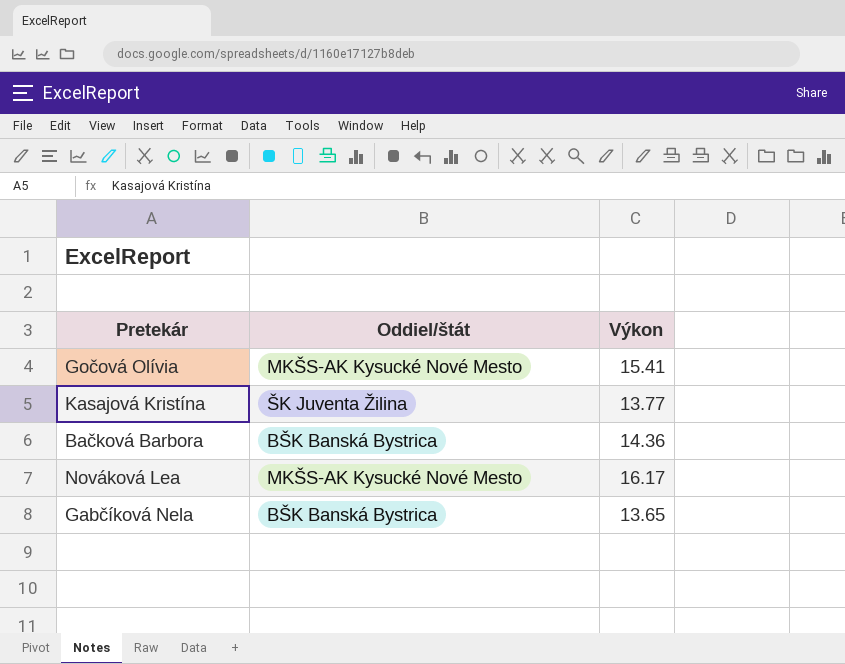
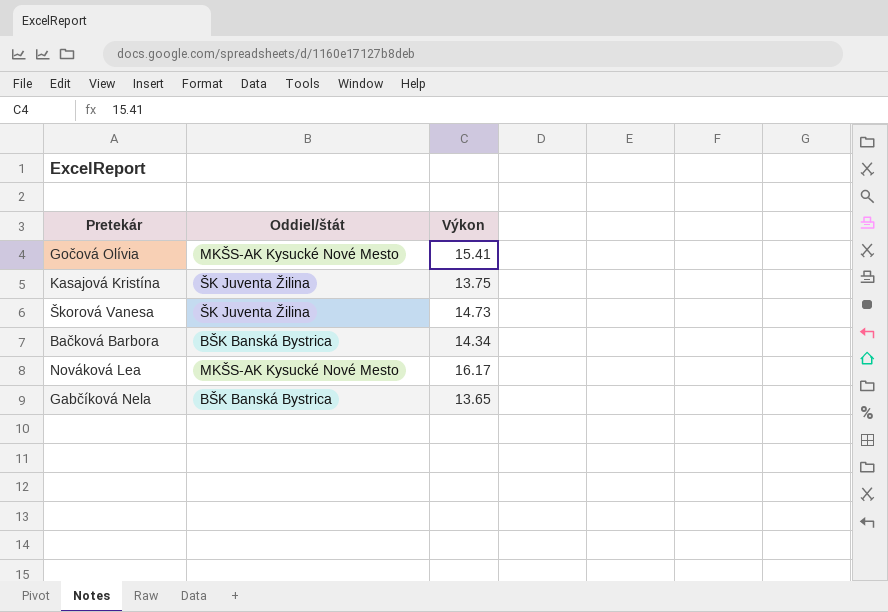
Kasajová Kristína | Výkon: 13.77 -> 13.75
row Škorová Vanesa: none -> ŠK Juventa Žilina | 14.73
Bačková Barbora | Výkon: 14.36 -> 14.34

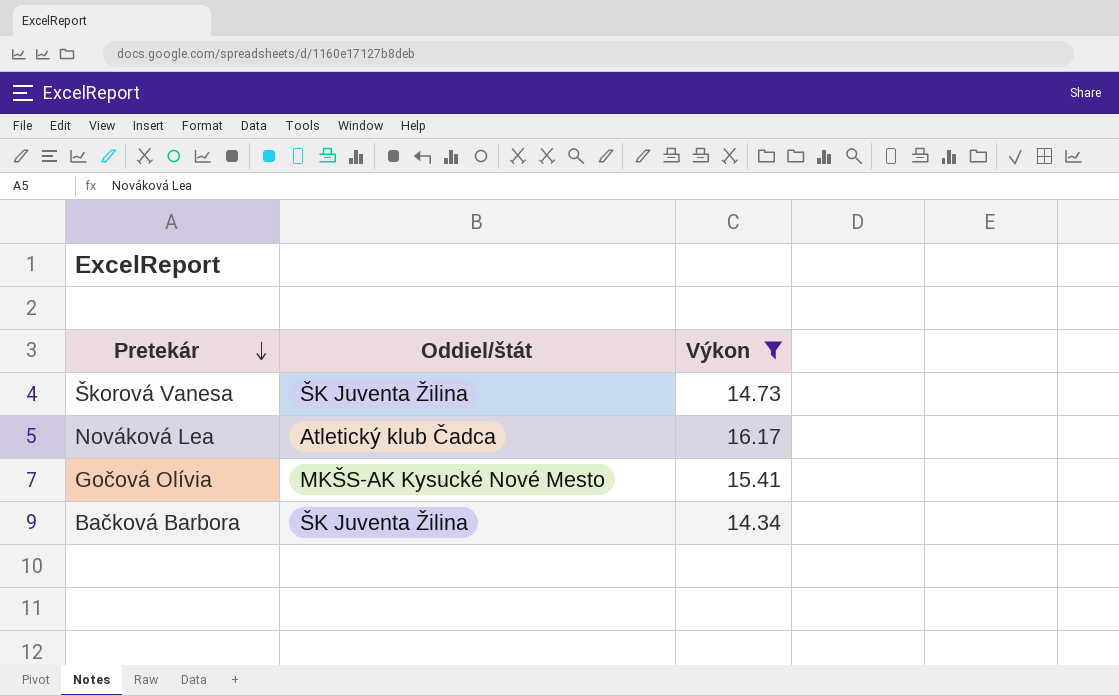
filter: none -> Výkon >= 14.34
row order: none -> Pretekár descending
Nováková Lea | Oddiel/štát: MKŠS-AK Kysucké Nové Mesto -> Atletický klub Čadca
Bačková Barbora | Oddiel/štát: BŠK Banská Bystrica -> ŠK Juventa Žilina

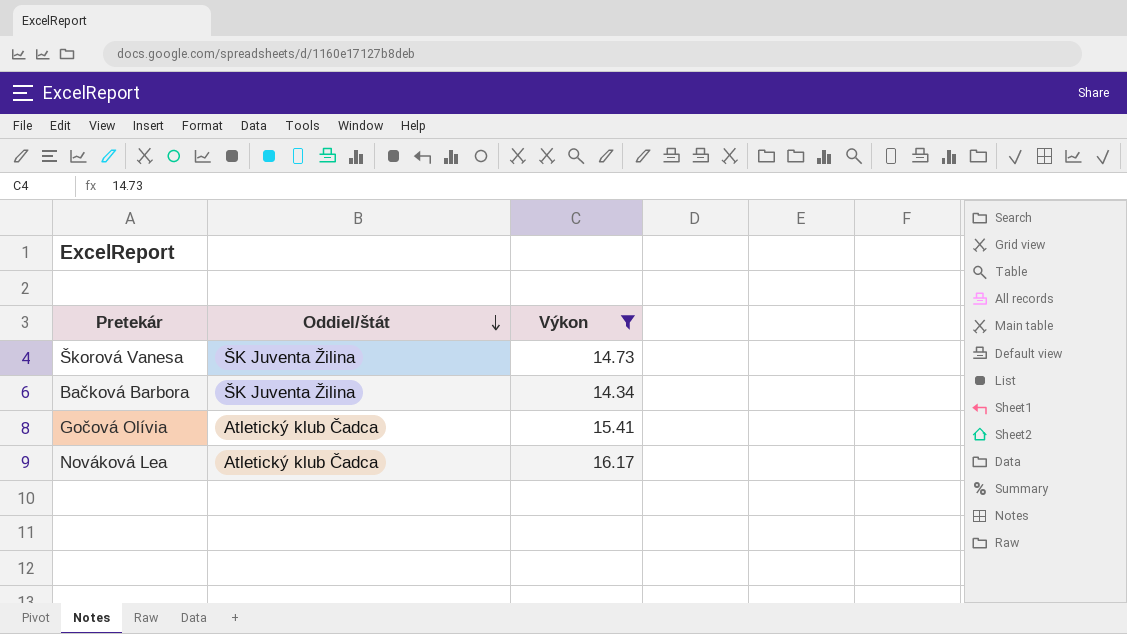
row order: Pretekár descending -> Oddiel/štát descending
Gočová Olívia | Oddiel/štát: MKŠS-AK Kysucké Nové Mesto -> Atletický klub Čadca

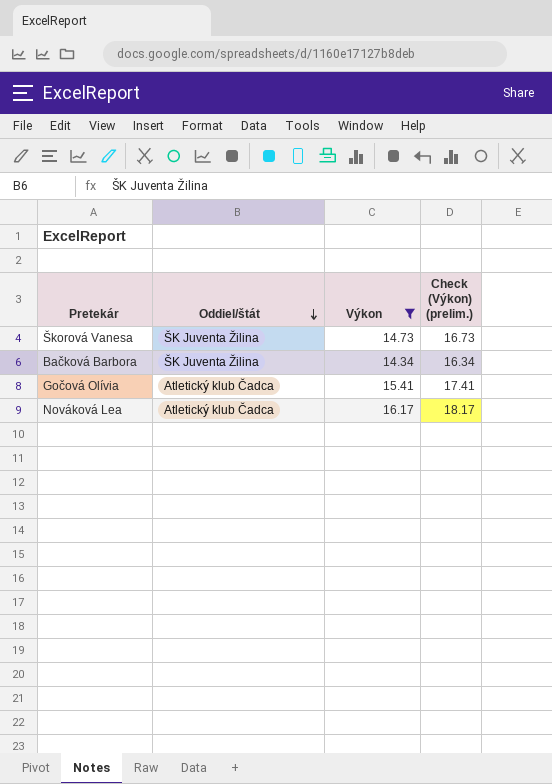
column Check (Výkon) (prelim.) | formula: none -> [Výkon] + 2

